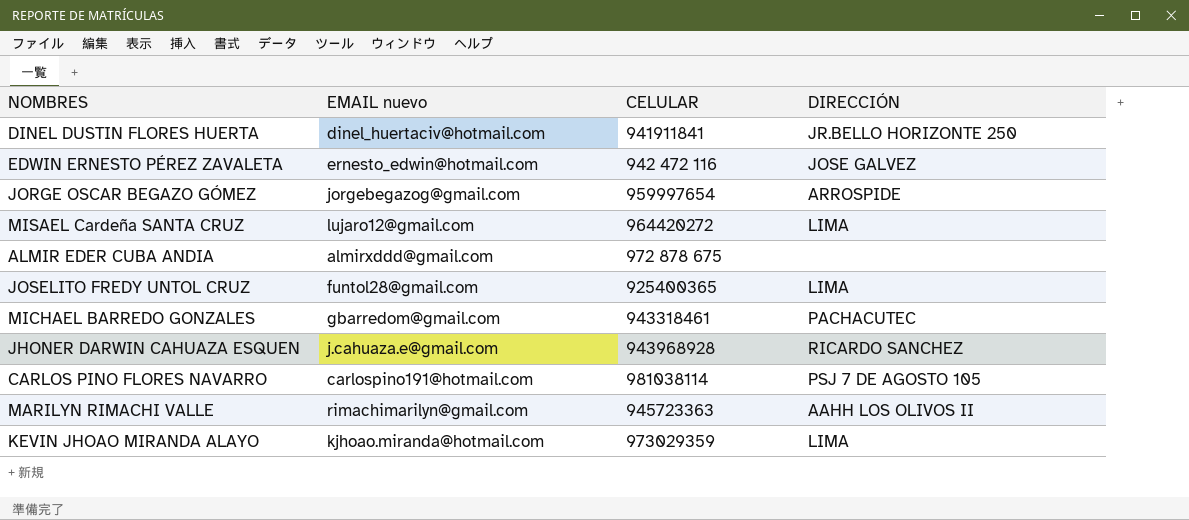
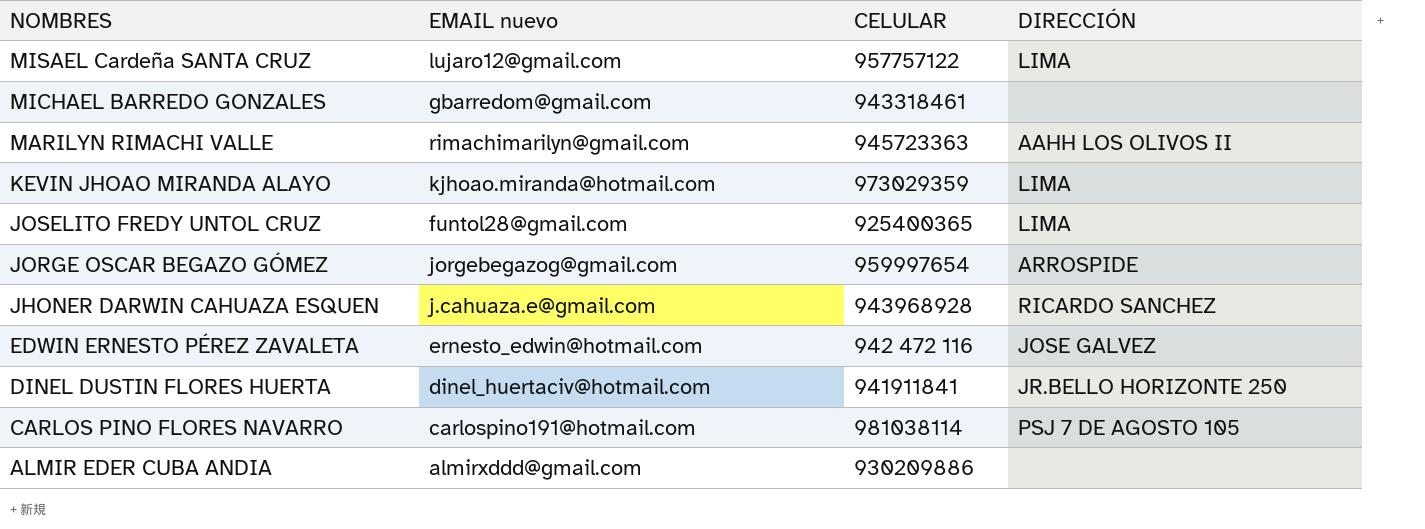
row order: none -> NOMBRES descending
MISAEL Cardeña SANTA CRUZ | CELULAR: 964420272 -> 957757122
MICHAEL BARREDO GONZALES | DIRECCIÓN: PACHACUTEC -> none
ALMIR EDER CUBA ANDIA | CELULAR: 972 878 675 -> 930209886

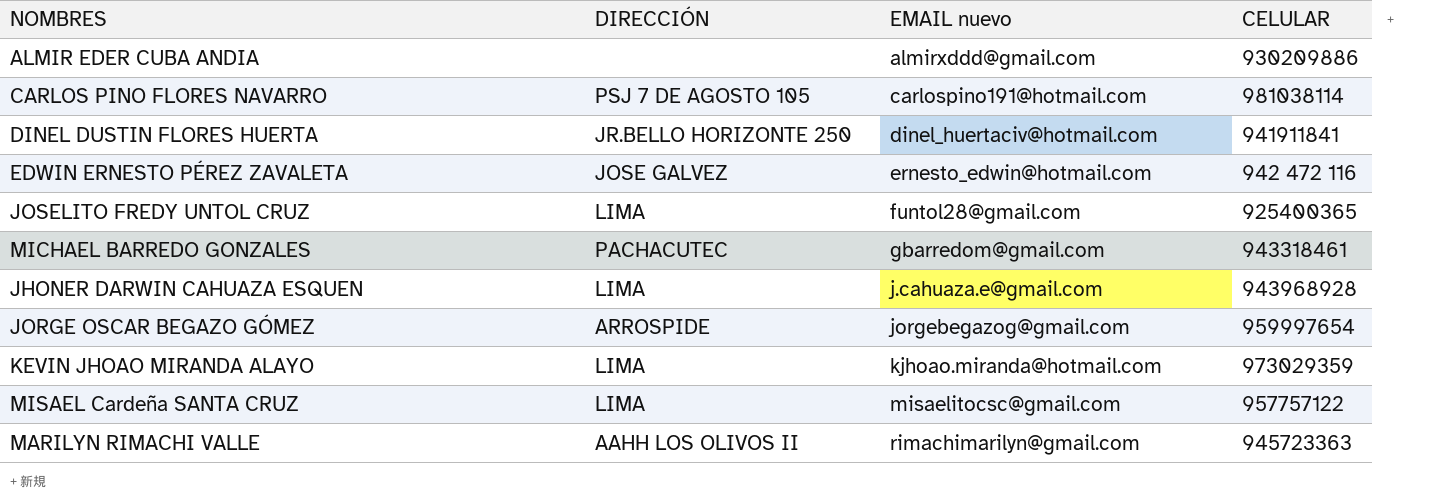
row order: NOMBRES descending -> EMAIL nuevo ascending
column DIRECCIÓN | position: 4 -> 2
MICHAEL BARREDO GONZALES | DIRECCIÓN: none -> PACHACUTEC
JHONER DARWIN CAHUAZA ESQUEN | DIRECCIÓN: RICARDO SANCHEZ -> LIMA
MISAEL Cardeña SANTA CRUZ | EMAIL nuevo: lujaro12@gmail.com -> misaelitocsc@gmail.com

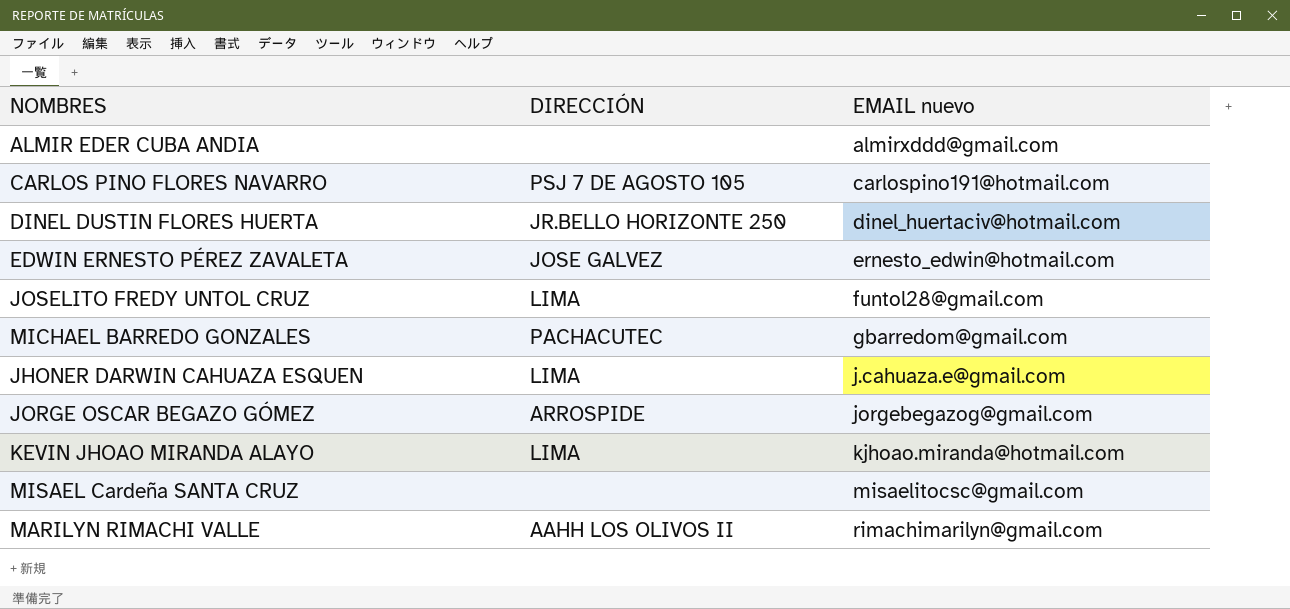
column CELULAR | position: 4 -> none
MISAEL Cardeña SANTA CRUZ | DIRECCIÓN: LIMA -> none

